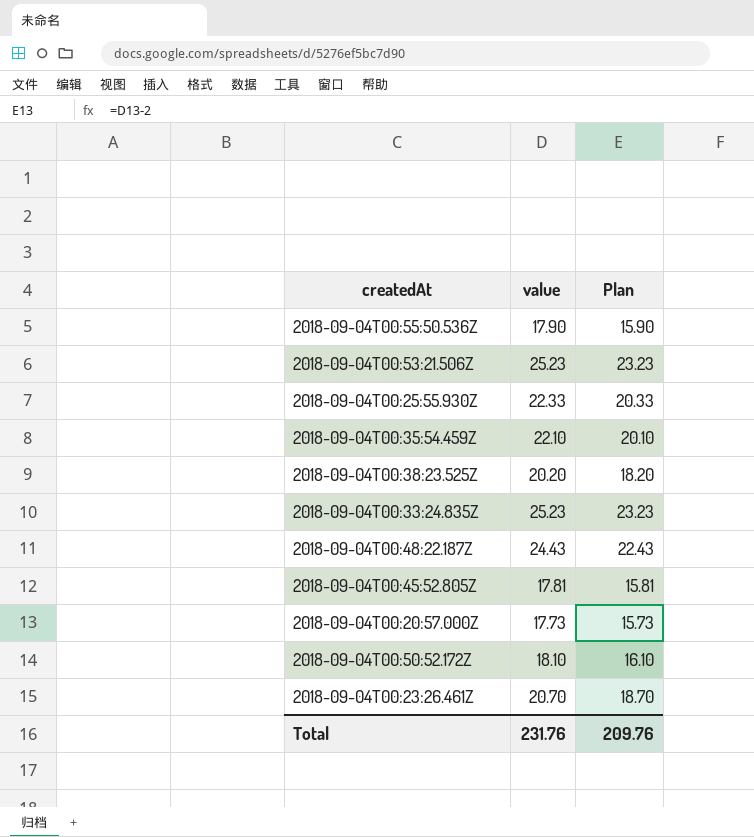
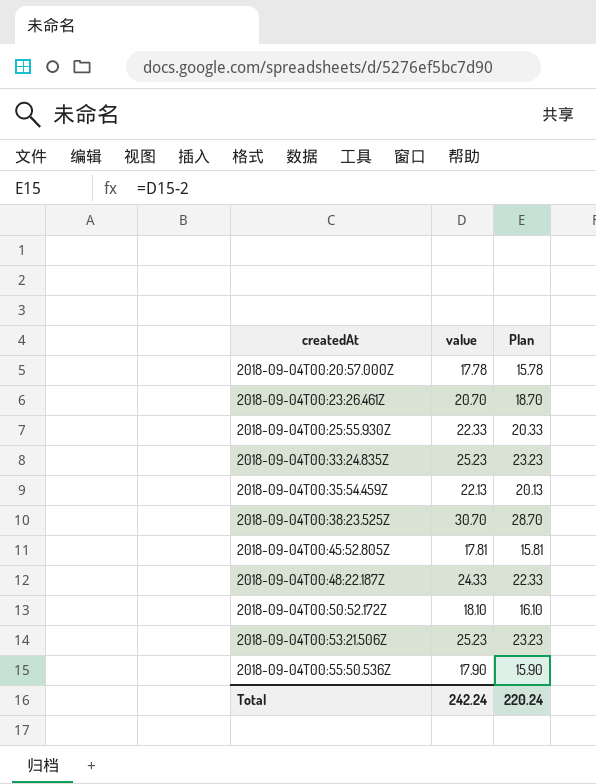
row order: none -> createdAt ascending
2018-09-04T00:20:57.000Z | value: 17.73 -> 17.78
2018-09-04T00:20:57.000Z | Plan: 15.73 -> 15.78
2018-09-04T00:35:54.459Z | value: 22.10 -> 22.13
2018-09-04T00:35:54.459Z | Plan: 20.10 -> 20.13
2018-09-04T00:38:23.525Z | value: 20.20 -> 30.70
2018-09-04T00:38:23.525Z | Plan: 18.20 -> 28.70
2018-09-04T00:48:22.187Z | value: 24.43 -> 24.33
2018-09-04T00:48:22.187Z | Plan: 22.43 -> 22.33
Total | value: 231.76 -> 242.24
Total | Plan: 209.76 -> 220.24

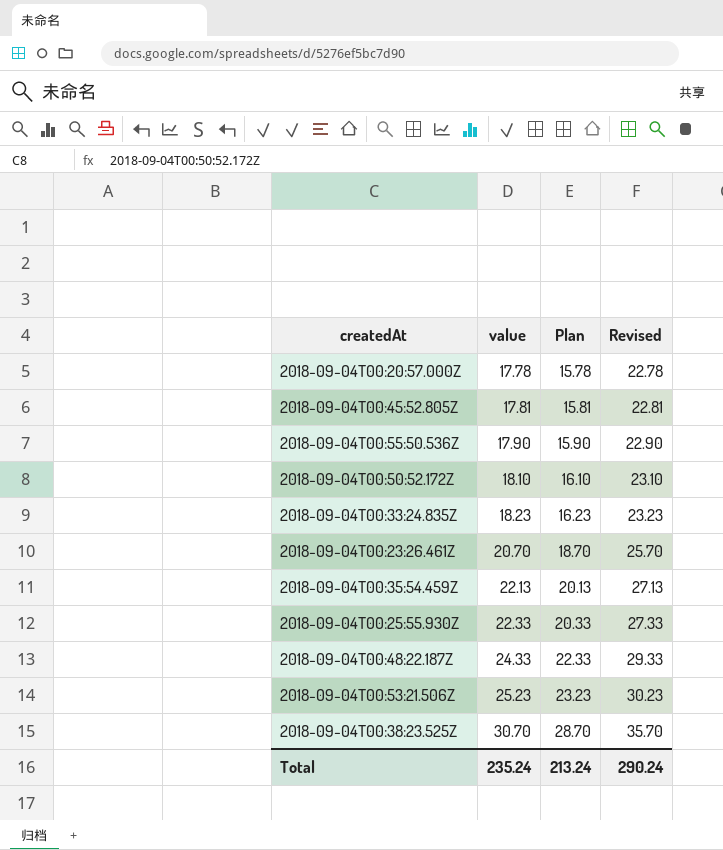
row order: createdAt ascending -> value ascending
column Revised | formula: none -> [value] + 5
2018-09-04T00:33:24.835Z | value: 25.23 -> 18.23
2018-09-04T00:33:24.835Z | Plan: 23.23 -> 16.23
Total | value: 242.24 -> 235.24
Total | Plan: 220.24 -> 213.24

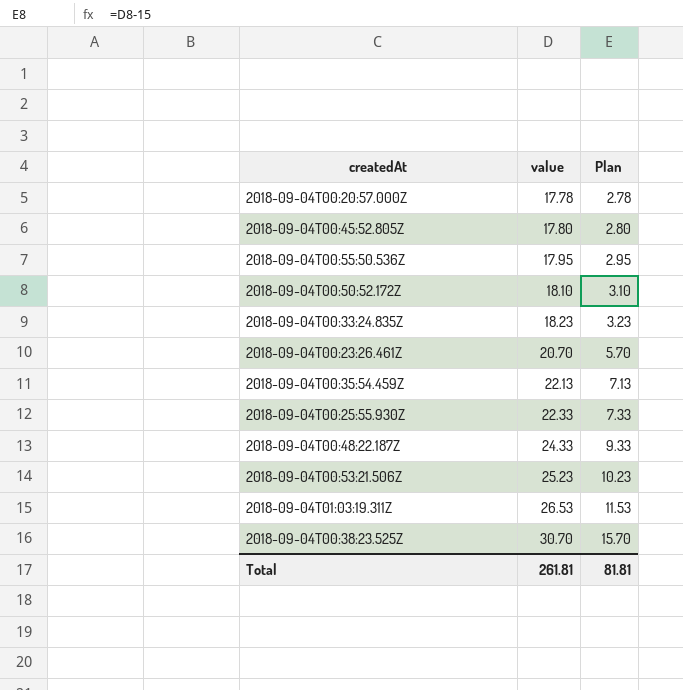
column Revised | formula: [value] + 5 -> none
column Plan | formula: [value] - 2 -> [value] - 15
2018-09-04T00:45:52.805Z | value: 17.81 -> 17.80
2018-09-04T00:55:50.536Z | value: 17.90 -> 17.95
row 2018-09-04T01:03:19.311Z: none -> 26.53 | 11.53
Total | value: 235.24 -> 261.81
Total | Plan: 213.24 -> 81.81

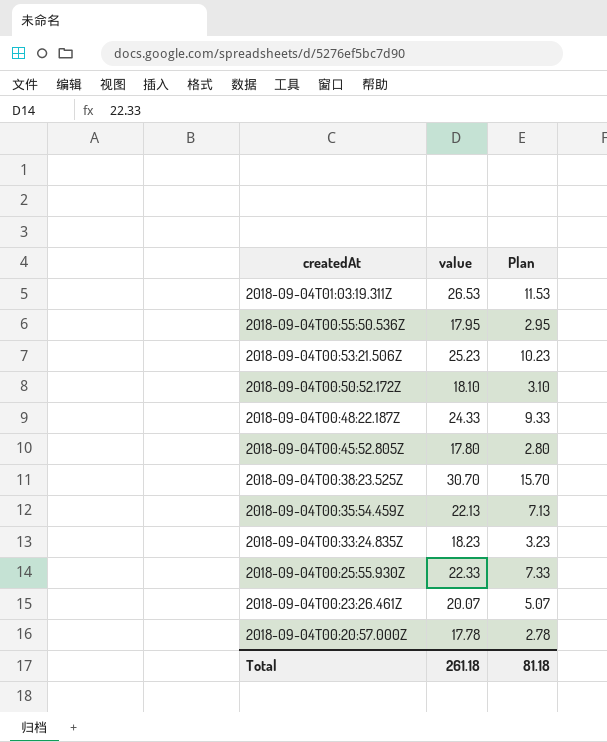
row order: value ascending -> createdAt descending
2018-09-04T00:23:26.461Z | value: 20.70 -> 20.07
2018-09-04T00:23:26.461Z | Plan: 5.70 -> 5.07
Total | value: 261.81 -> 261.18
Total | Plan: 81.81 -> 81.18

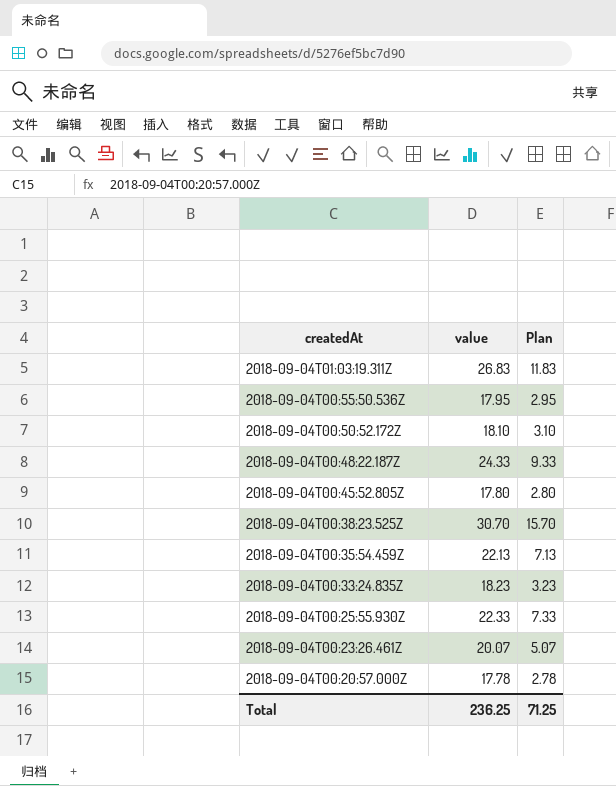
row 2018-09-04T00:53:21.506Z: 25.23 | 10.23 -> none
2018-09-04T01:03:19.311Z | value: 26.53 -> 26.83
2018-09-04T01:03:19.311Z | Plan: 11.53 -> 11.83
Total | value: 261.18 -> 236.25
Total | Plan: 81.18 -> 71.25

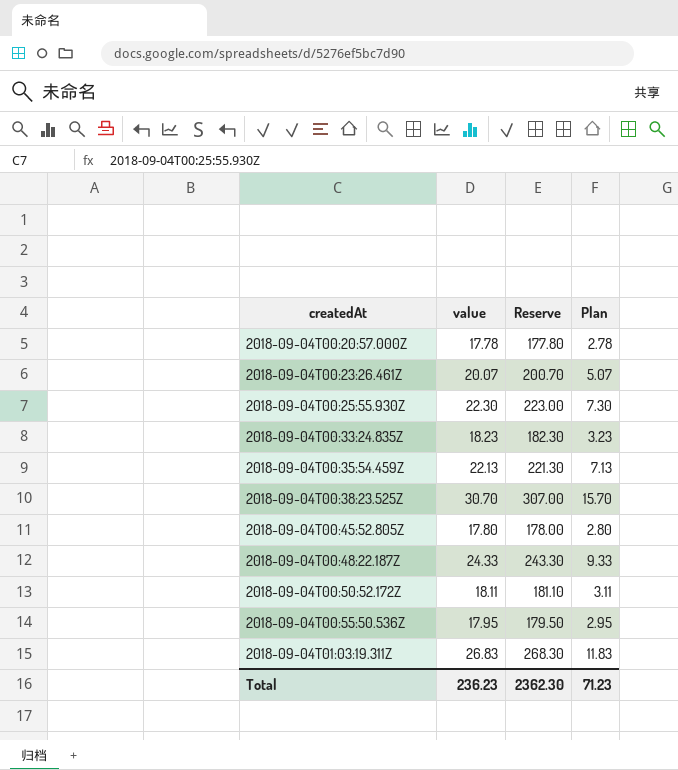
row order: createdAt descending -> createdAt ascending
column Reserve | formula: none -> [value] * 10
2018-09-04T00:25:55.930Z | value: 22.33 -> 22.30
2018-09-04T00:25:55.930Z | Plan: 7.33 -> 7.30
2018-09-04T00:50:52.172Z | value: 18.10 -> 18.11
2018-09-04T00:50:52.172Z | Plan: 3.10 -> 3.11
Total | value: 236.25 -> 236.23
Total | Plan: 71.25 -> 71.23

